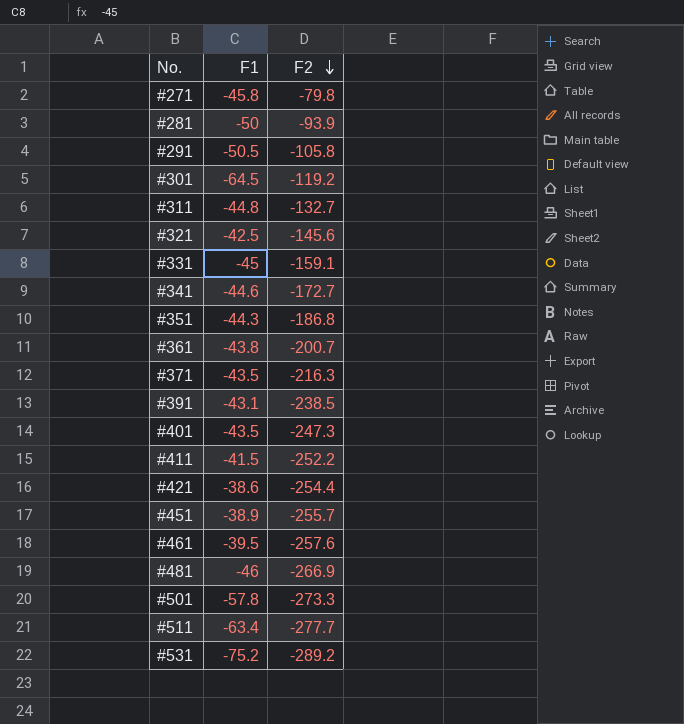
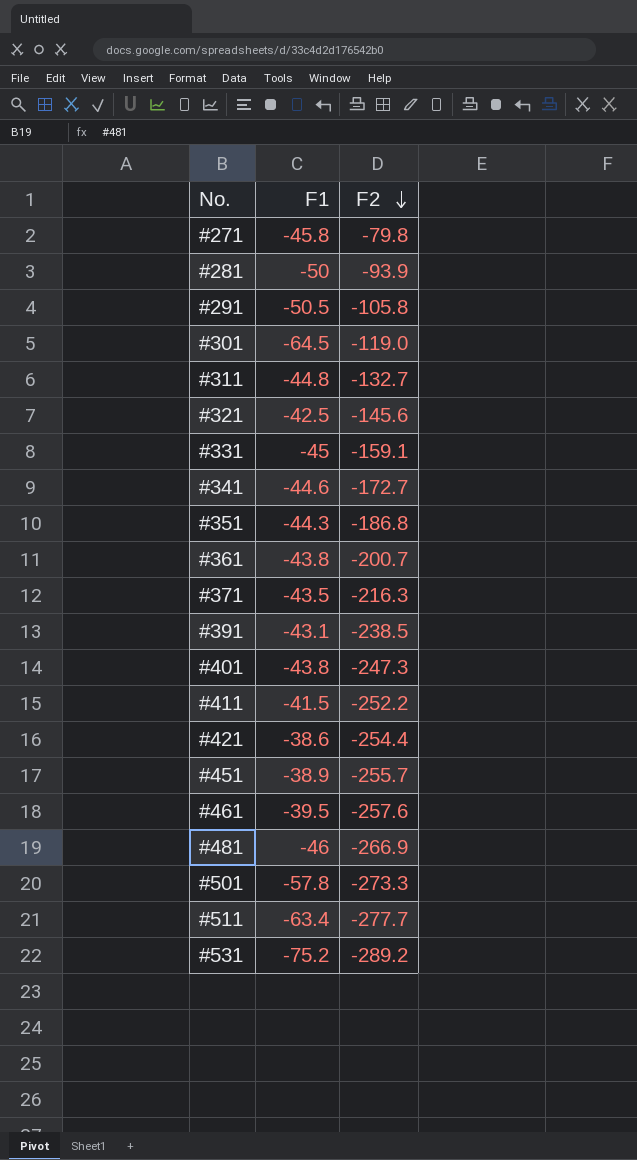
#301 | F2: -119.2 -> -119.0
#401 | F1: -43.5 -> -43.8

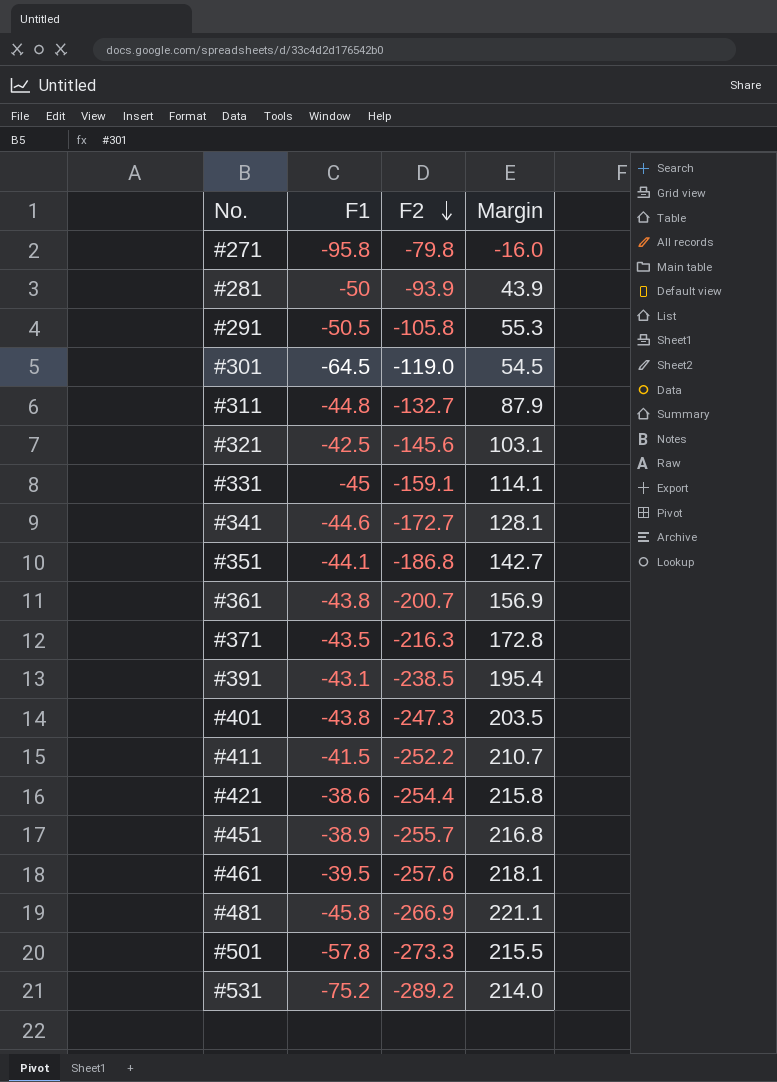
column Margin | formula: none -> [F1] - [F2]
row #511: -63.4 | -277.7 -> none
#271 | F1: -45.8 -> -95.8
#351 | F1: -44.3 -> -44.1
#481 | F1: -46 -> -45.8

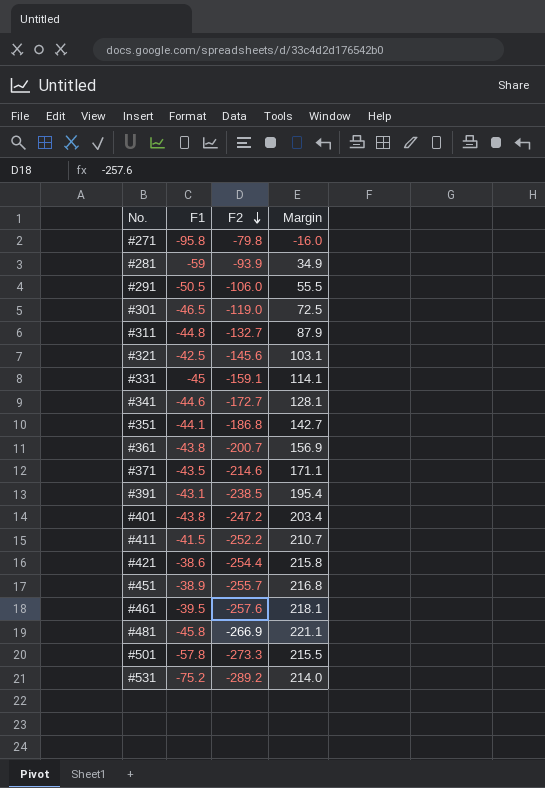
#281 | F1: -50 -> -59
#281 | Margin: 43.9 -> 34.9
#291 | F2: -105.8 -> -106.0
#291 | Margin: 55.3 -> 55.5
#301 | F1: -64.5 -> -46.5
#301 | Margin: 54.5 -> 72.5
#371 | F2: -216.3 -> -214.6
#371 | Margin: 172.8 -> 171.1
#401 | F2: -247.3 -> -247.2
#401 | Margin: 203.5 -> 203.4

